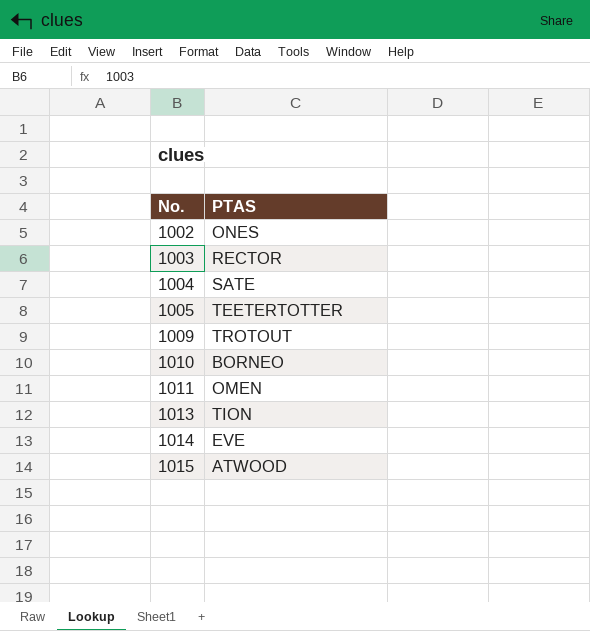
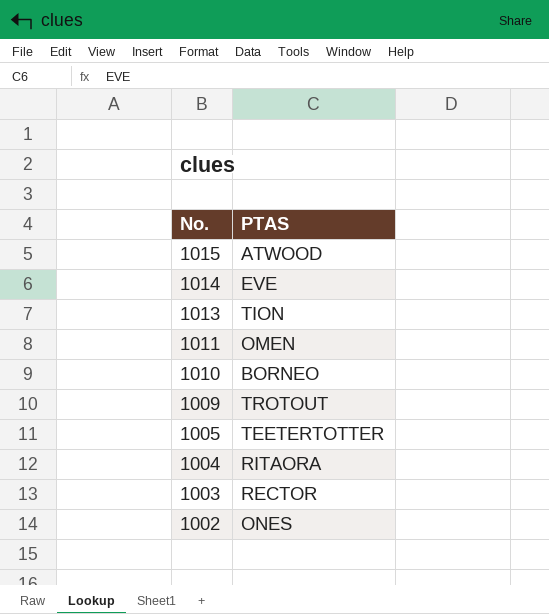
row order: No. ascending -> No. descending
1004 | PTAS: SATE -> RITAORA

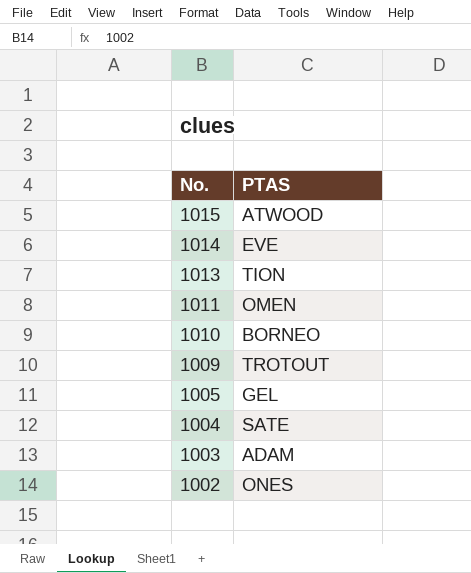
1005 | PTAS: TEETERTOTTER -> GEL
1004 | PTAS: RITAORA -> SATE
1003 | PTAS: RECTOR -> ADAM

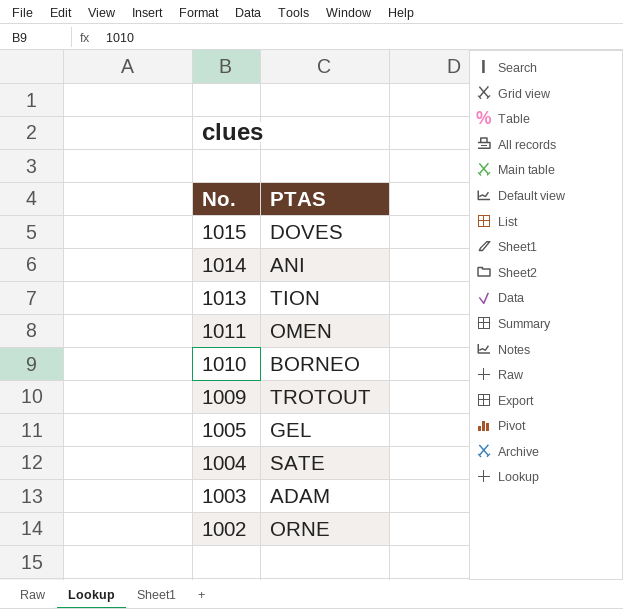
1015 | PTAS: ATWOOD -> DOVES
1014 | PTAS: EVE -> ANI
1002 | PTAS: ONES -> ORNE

